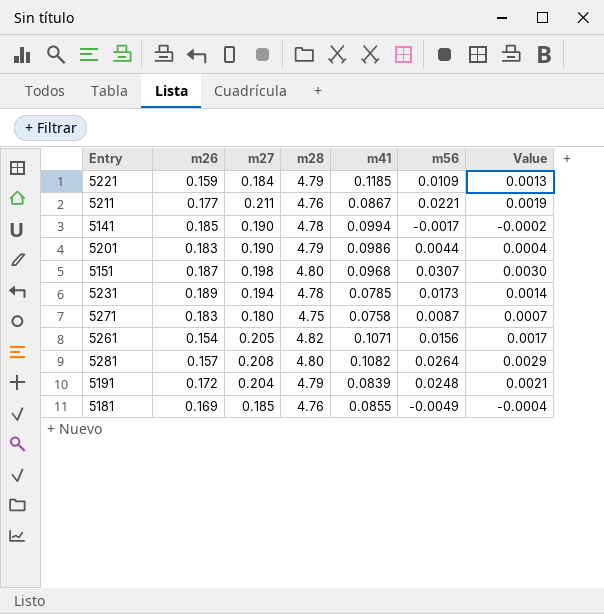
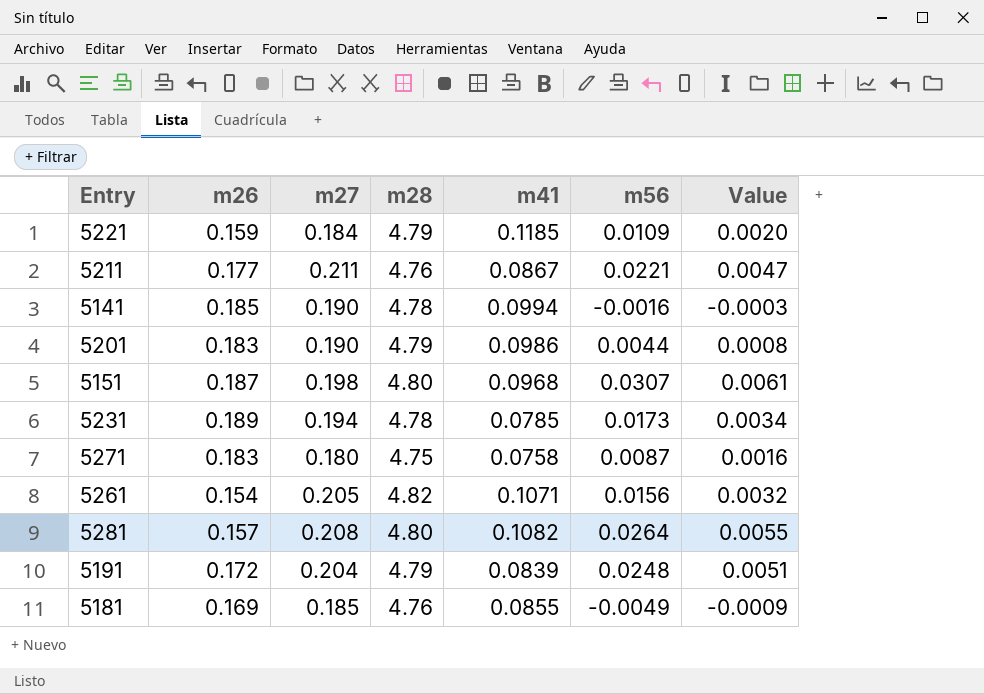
column Value | formula: [m41] * [m56] -> [m27] * [m56]
5141 | m56: -0.0017 -> -0.0016

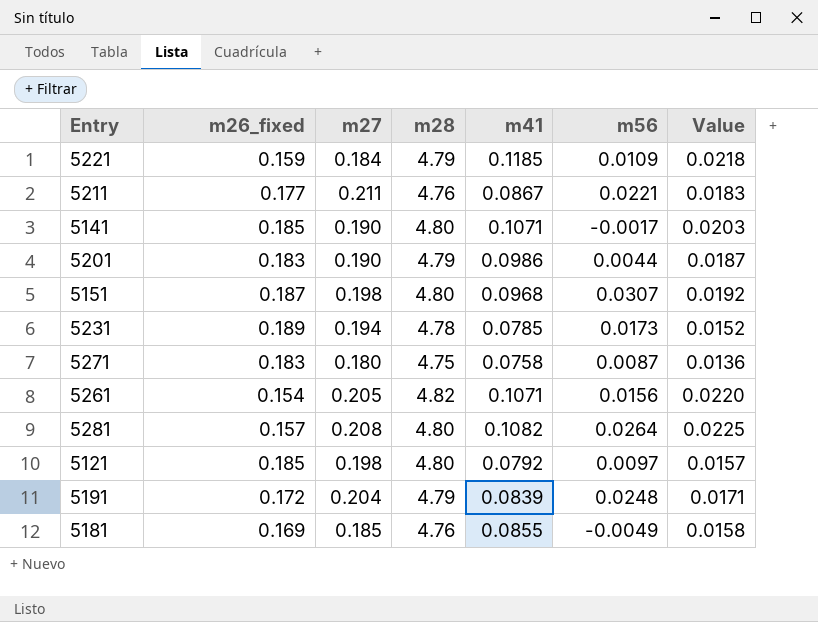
column name: m26 -> m26_fixed
column Value | formula: [m27] * [m56] -> [m27] * [m41]
5141 | m28: 4.78 -> 4.80
5141 | m41: 0.0994 -> 0.1071
5141 | m56: -0.0016 -> -0.0017
row 5121: none -> 0.185 | 0.198 | 4.80 | 0.0792 | 0.0097 | 0.0157

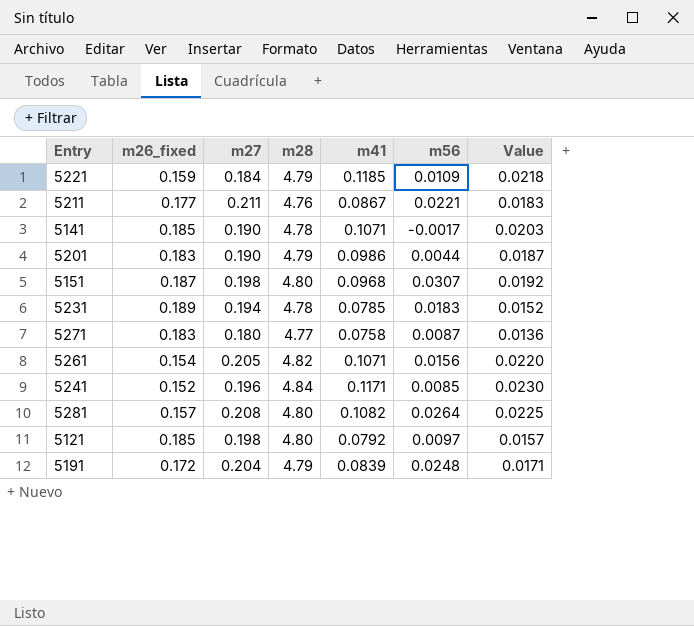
row 5181: 0.169 | 0.185 | 4.76 | 0.0855 | -0.0049 | 0.0158 -> none
5141 | m28: 4.80 -> 4.78
5231 | m56: 0.0173 -> 0.0183
5271 | m28: 4.75 -> 4.77
row 5241: none -> 0.152 | 0.196 | 4.84 | 0.1171 | 0.0085 | 0.0230

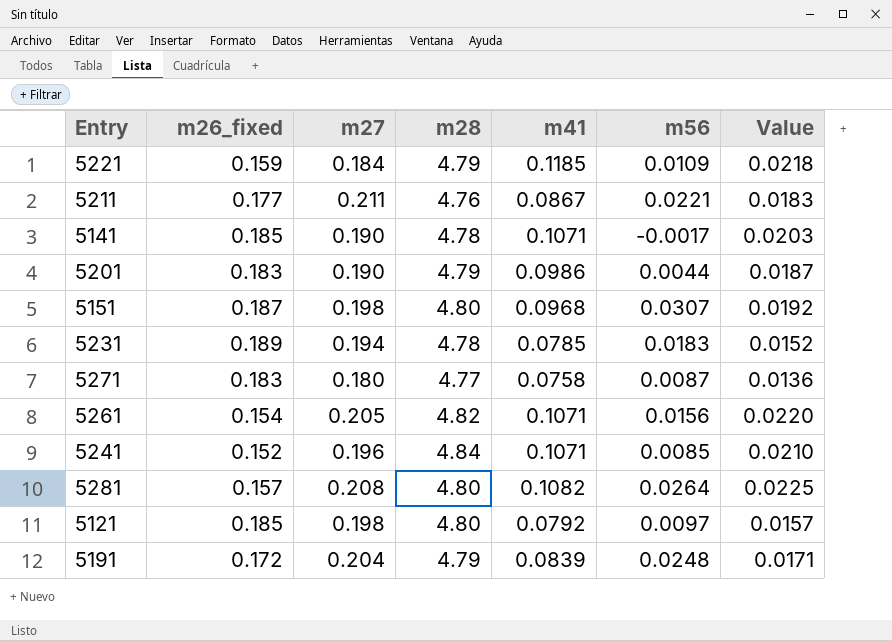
5241 | m41: 0.1171 -> 0.1071
5241 | Value: 0.0230 -> 0.0210

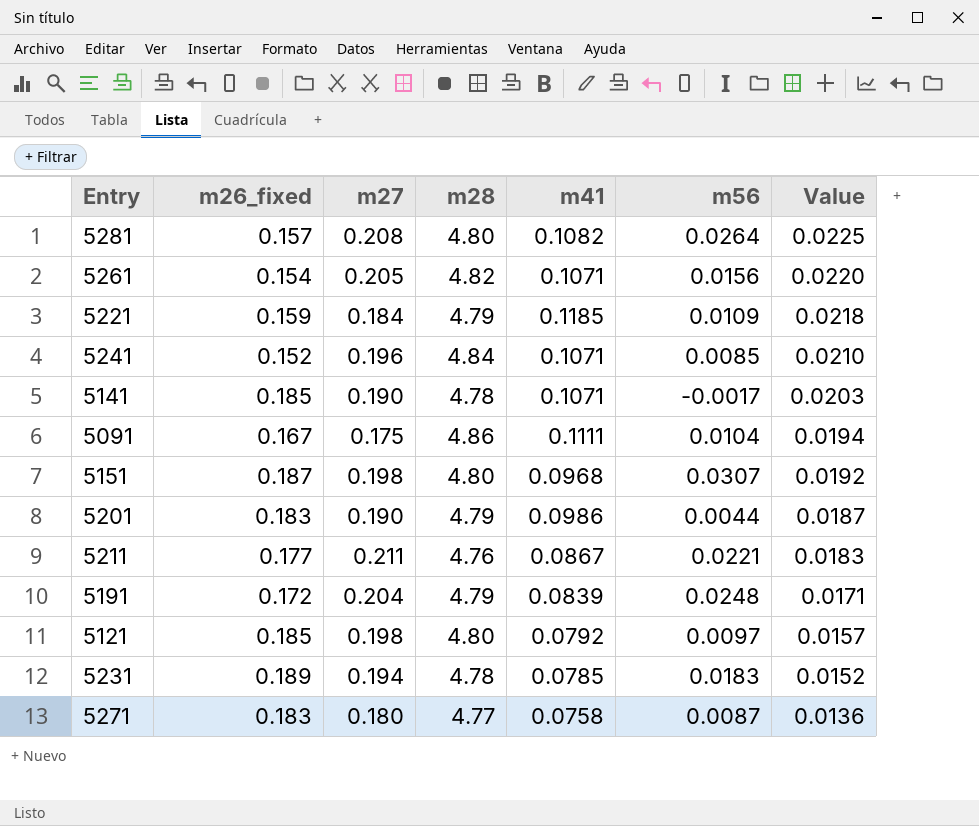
row order: none -> Value descending
row 5091: none -> 0.167 | 0.175 | 4.86 | 0.1111 | 0.0104 | 0.0194

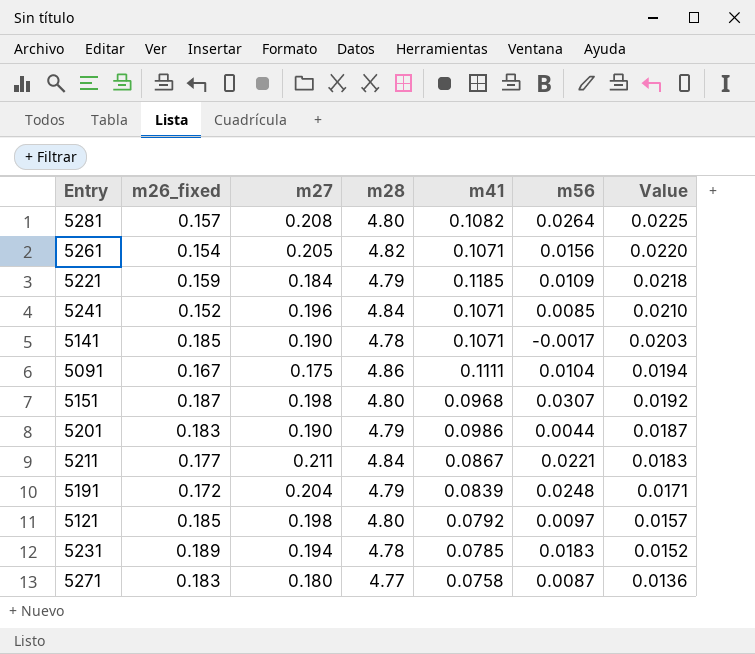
5211 | m28: 4.76 -> 4.84

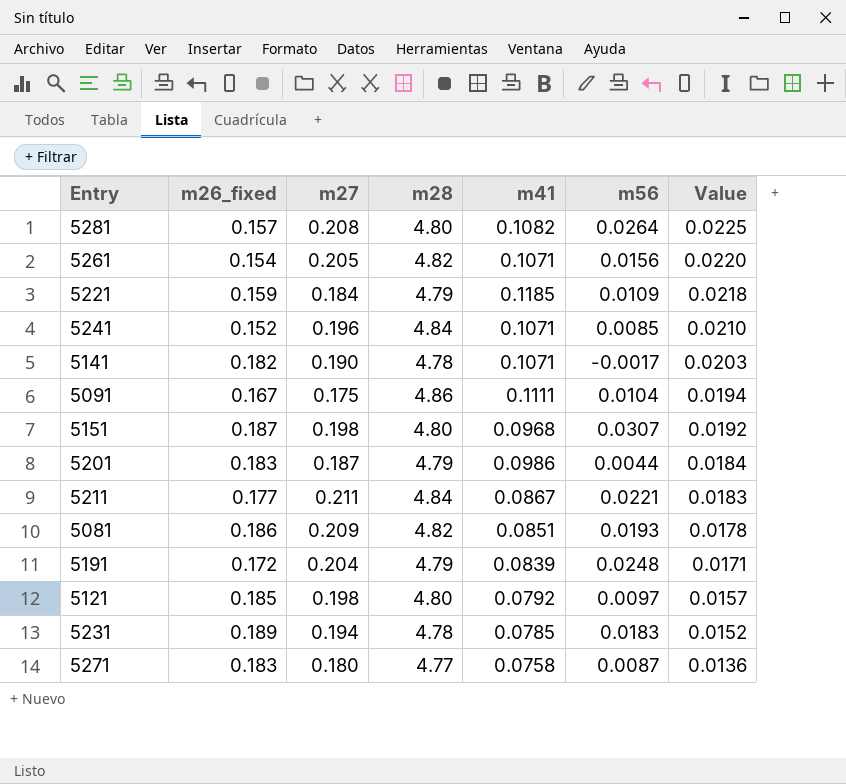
5141 | m26_fixed: 0.185 -> 0.182
5201 | m27: 0.190 -> 0.187
5201 | Value: 0.0187 -> 0.0184
row 5081: none -> 0.186 | 0.209 | 4.82 | 0.0851 | 0.0193 | 0.0178

